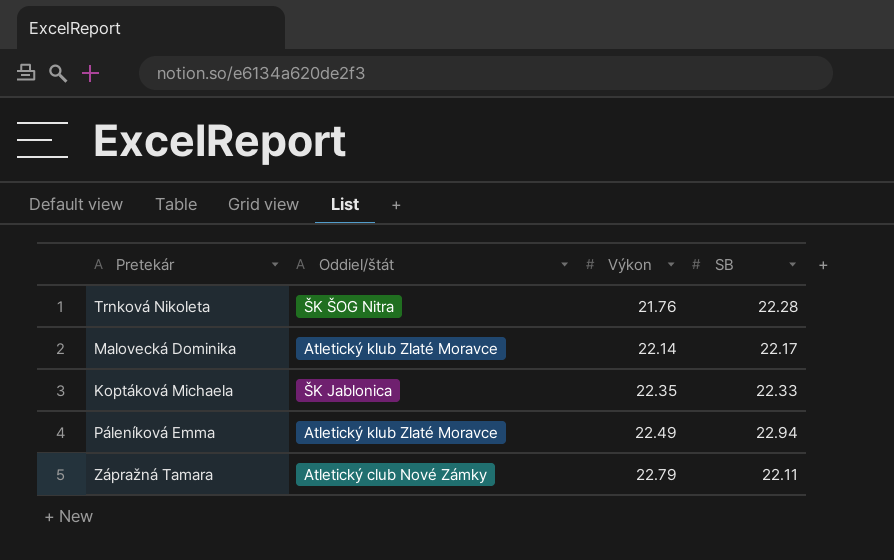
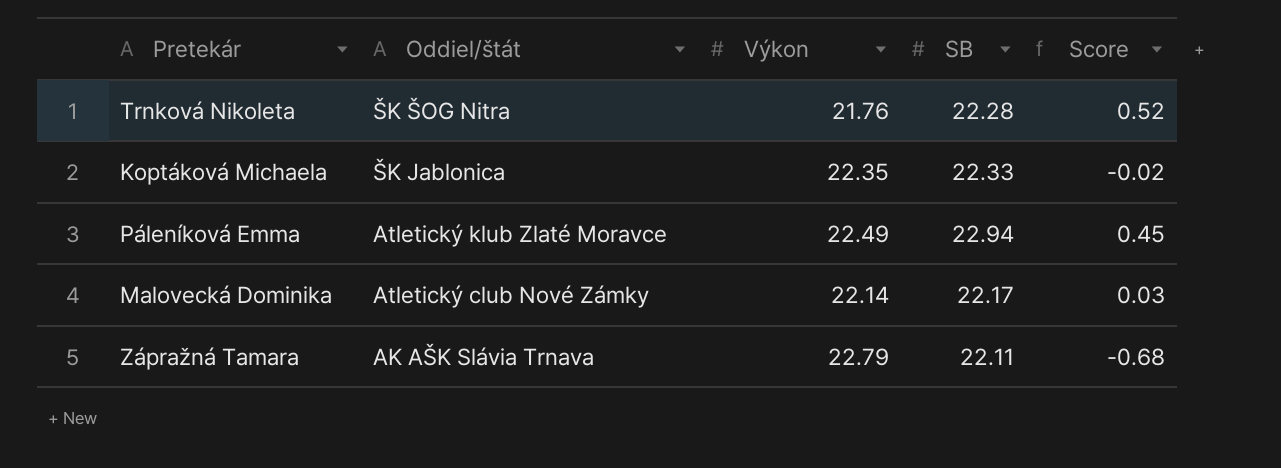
row order: Výkon ascending -> Oddiel/štát descending
column Score | formula: none -> [SB] - [Výkon]
Malovecká Dominika | Oddiel/štát: Atletický klub Zlaté Moravce -> Atletický club Nové Zámky
Zápražná Tamara | Oddiel/štát: Atletický club Nové Zámky -> AK AŠK Slávia Trnava

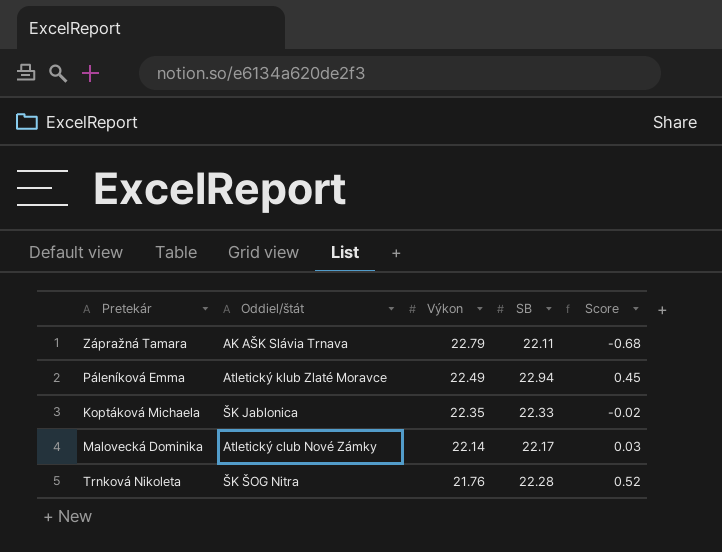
row order: Oddiel/štát descending -> Výkon descending

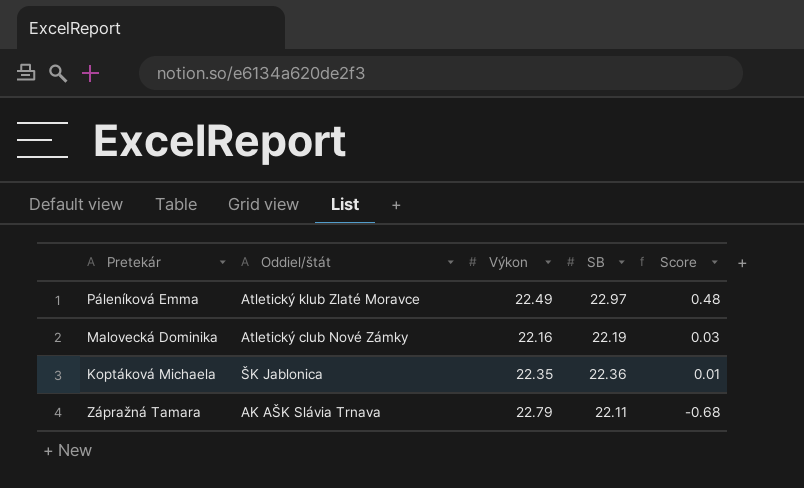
row order: Výkon descending -> Score descending
row Trnková Nikoleta: ŠK ŠOG Nitra | 21.76 | 22.28 | 0.52 -> none
Páleníková Emma | SB: 22.94 -> 22.97
Páleníková Emma | Score: 0.45 -> 0.48
Malovecká Dominika | Výkon: 22.14 -> 22.16
Malovecká Dominika | SB: 22.17 -> 22.19
Koptáková Michaela | SB: 22.33 -> 22.36
Koptáková Michaela | Score: -0.02 -> 0.01

